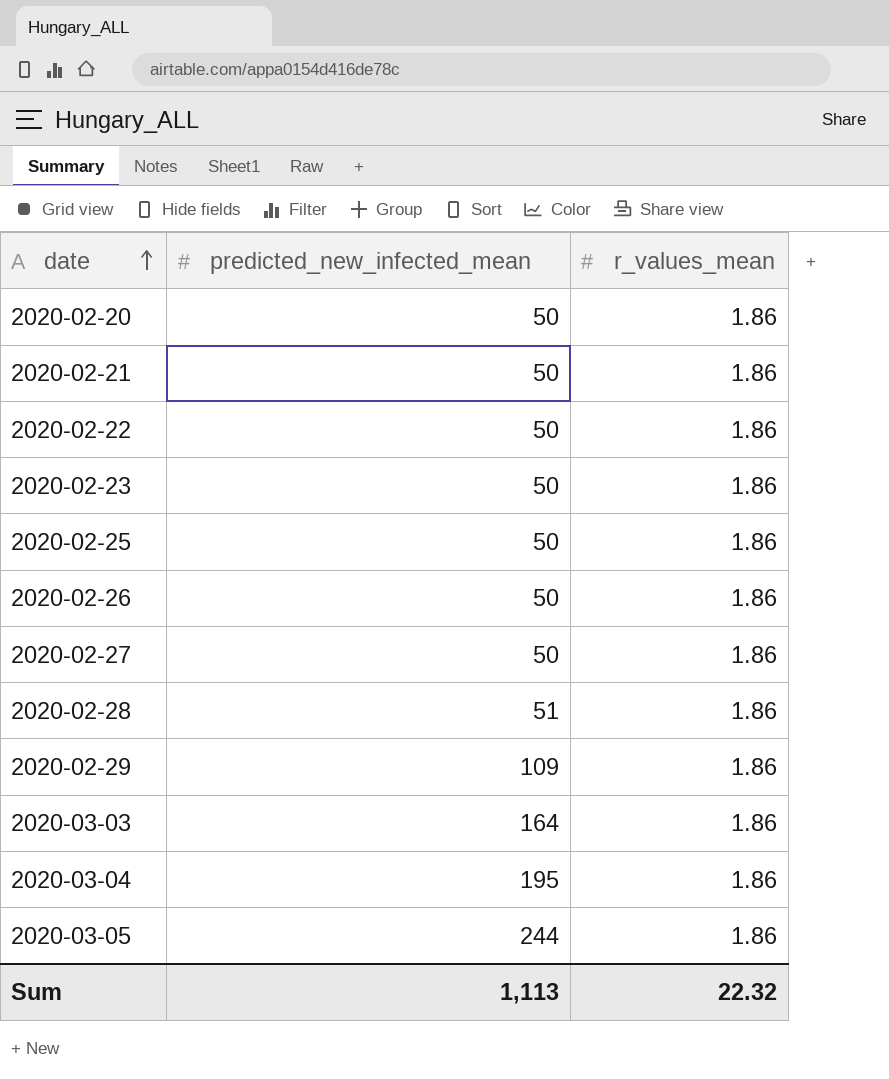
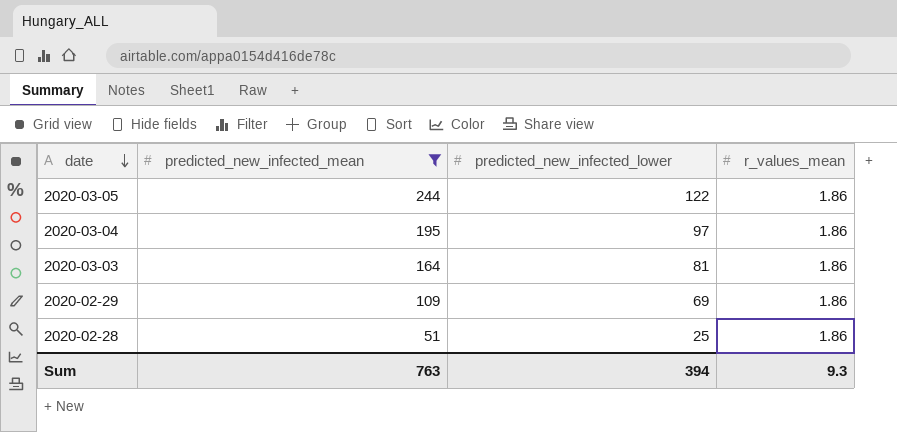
filter: none -> predicted_new_infected_mean != 50
row order: date ascending -> date descending
column predicted_new_infected_lower | position: none -> 3
Sum | predicted_new_infected_mean: 1,113 -> 763
Sum | r_values_mean: 22.32 -> 9.3

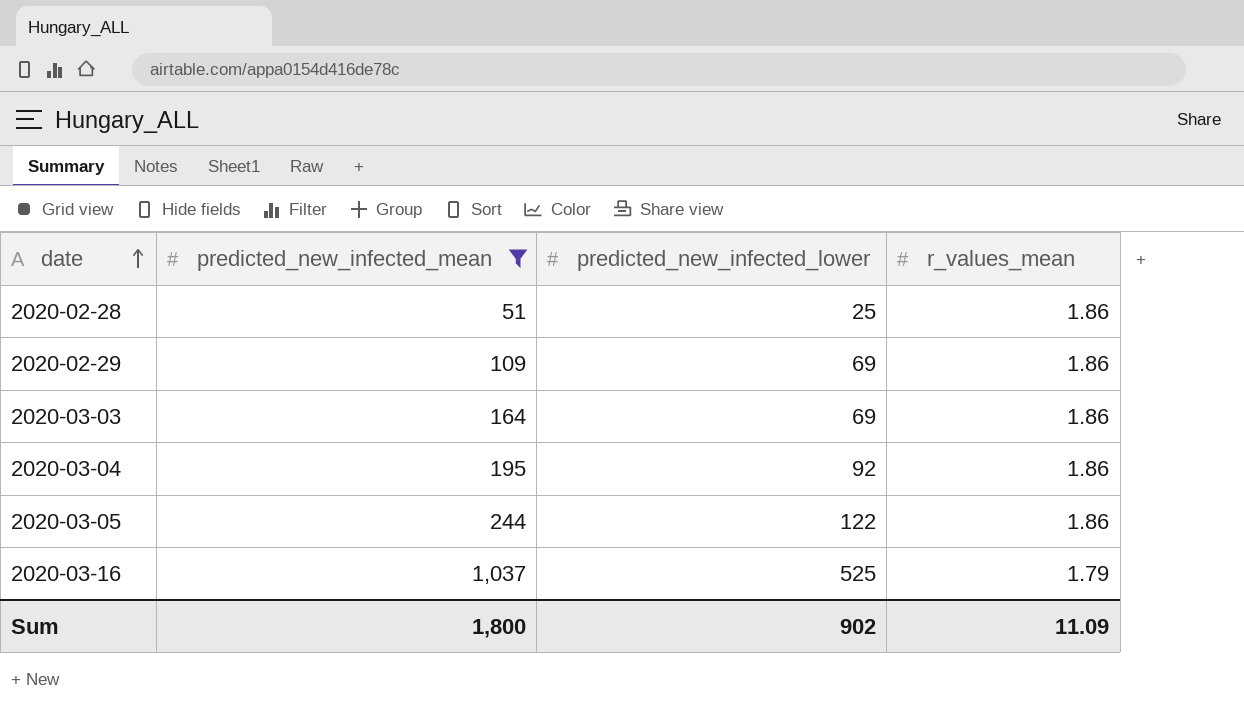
row order: date descending -> date ascending
2020-03-03 | predicted_new_infected_lower: 81 -> 69
2020-03-04 | predicted_new_infected_lower: 97 -> 92
row 2020-03-16: none -> 1,037 | 525 | 1.79
Sum | predicted_new_infected_mean: 763 -> 1,800
Sum | predicted_new_infected_lower: 394 -> 902
Sum | r_values_mean: 9.3 -> 11.09

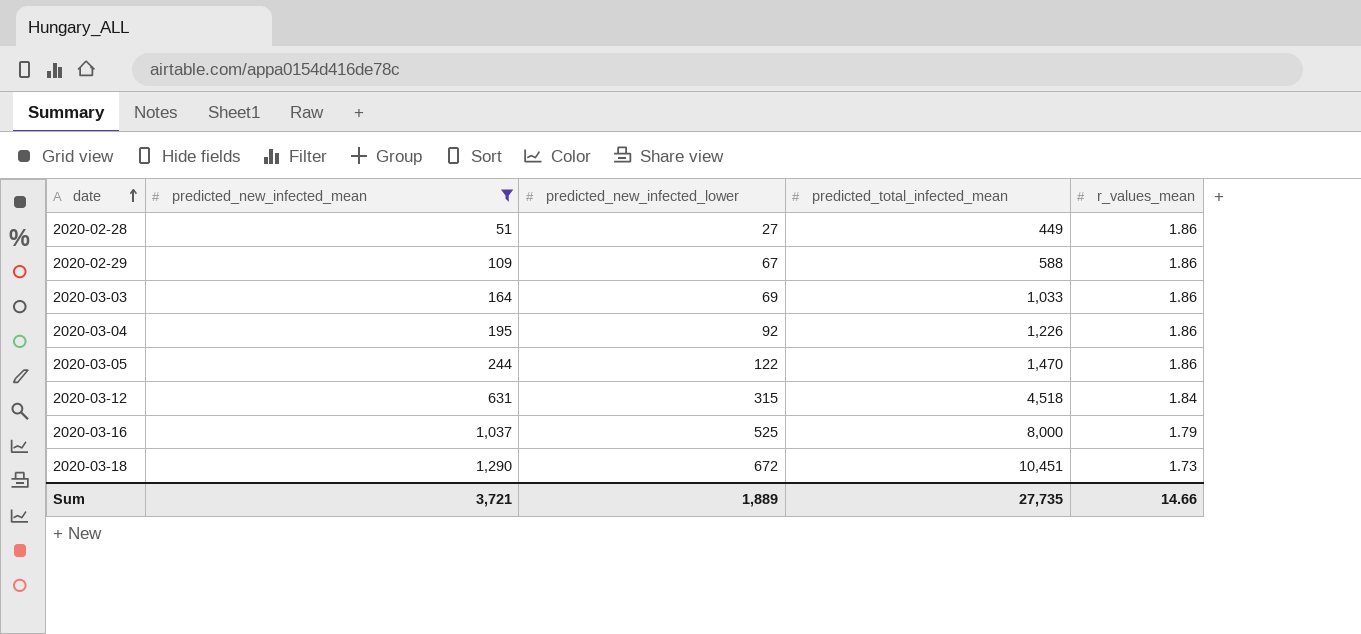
column predicted_total_infected_mean | position: none -> 4
2020-02-28 | predicted_new_infected_lower: 25 -> 27
2020-02-29 | predicted_new_infected_lower: 69 -> 67
row 2020-03-12: none -> 631 | 315 | 4,518 | 1.84
row 2020-03-18: none -> 1,290 | 672 | 10,451 | 1.73
Sum | predicted_new_infected_mean: 1,800 -> 3,721
Sum | predicted_new_infected_lower: 902 -> 1,889
Sum | r_values_mean: 11.09 -> 14.66

